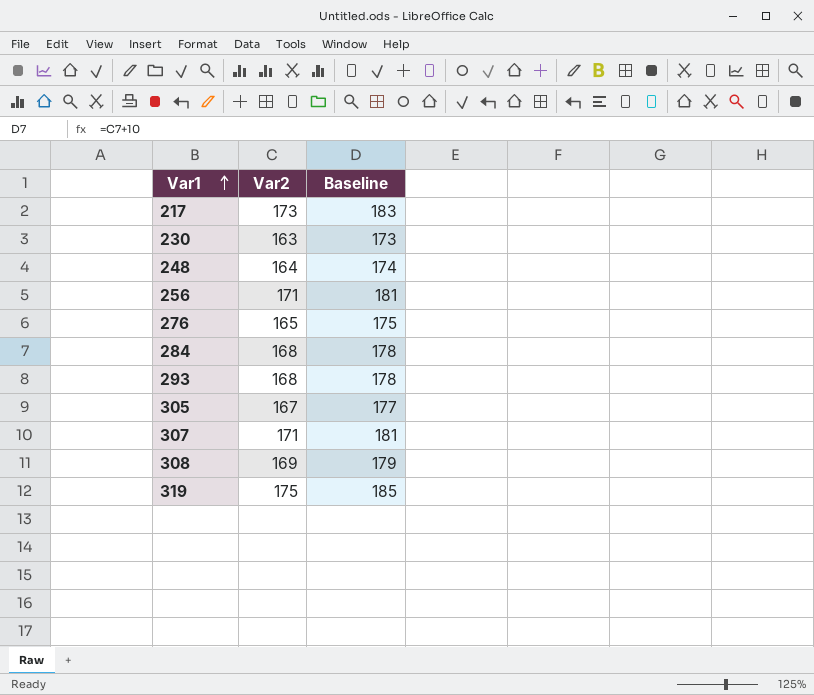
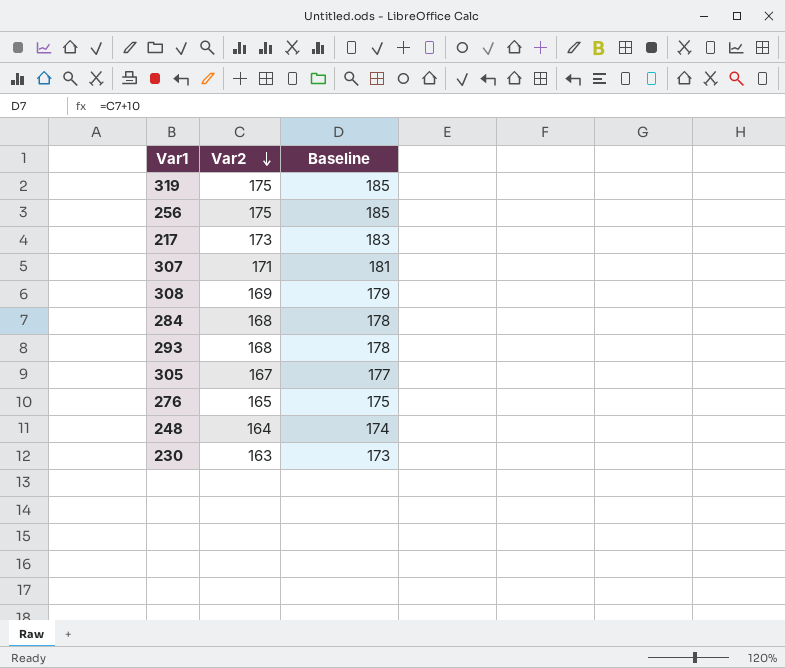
row order: Var1 ascending -> Var2 descending
256 | Var2: 171 -> 175
256 | Baseline: 181 -> 185

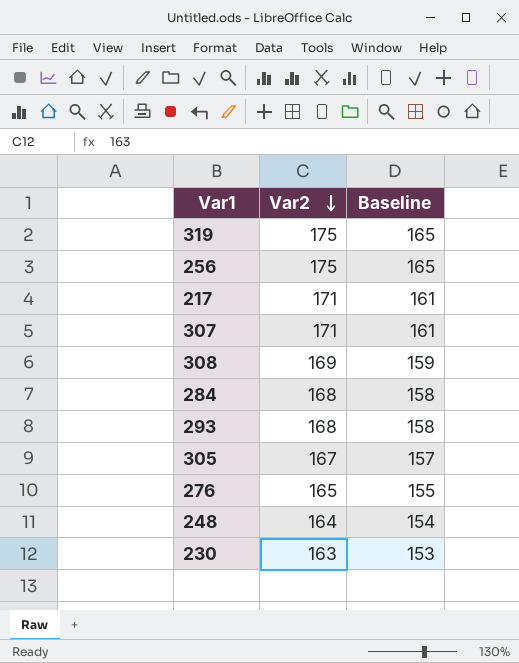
column Baseline | formula: [Var2] + 10 -> [Var2] - 10
217 | Var2: 173 -> 171

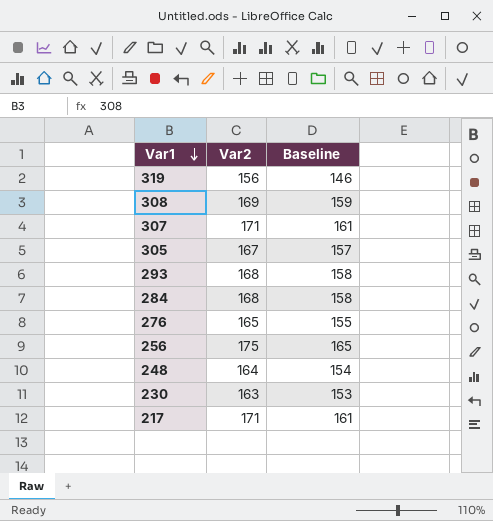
row order: Var2 descending -> Var1 descending
319 | Var2: 175 -> 156
319 | Baseline: 165 -> 146

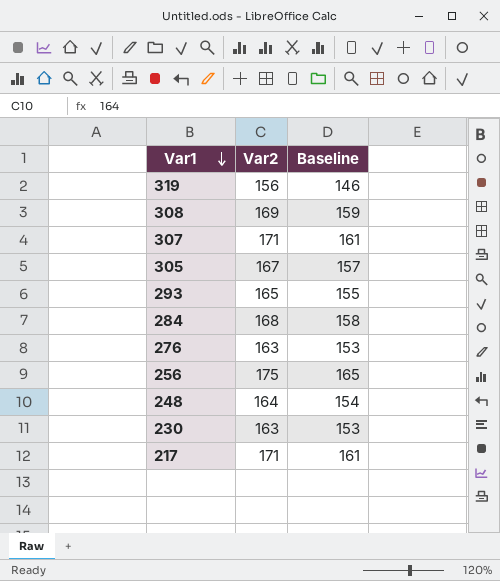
293 | Var2: 168 -> 165
293 | Baseline: 158 -> 155
276 | Var2: 165 -> 163
276 | Baseline: 155 -> 153

